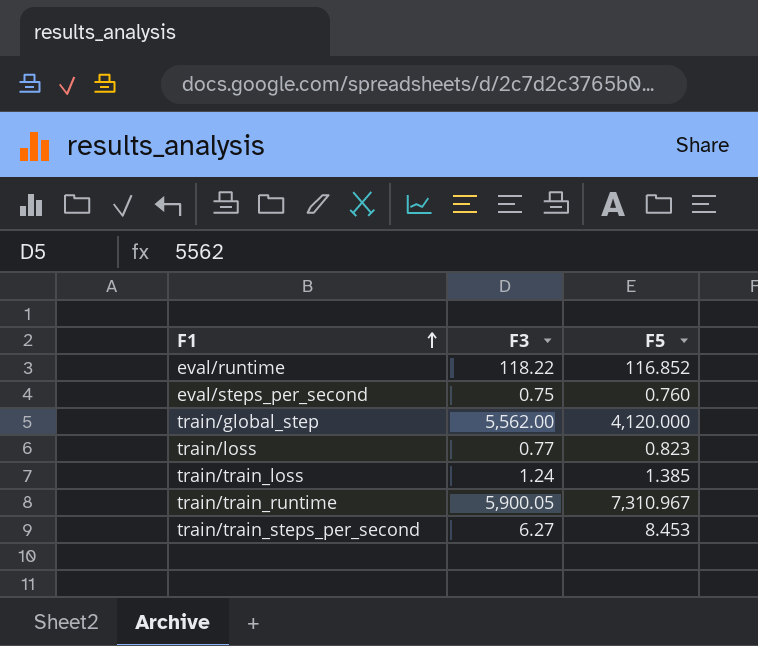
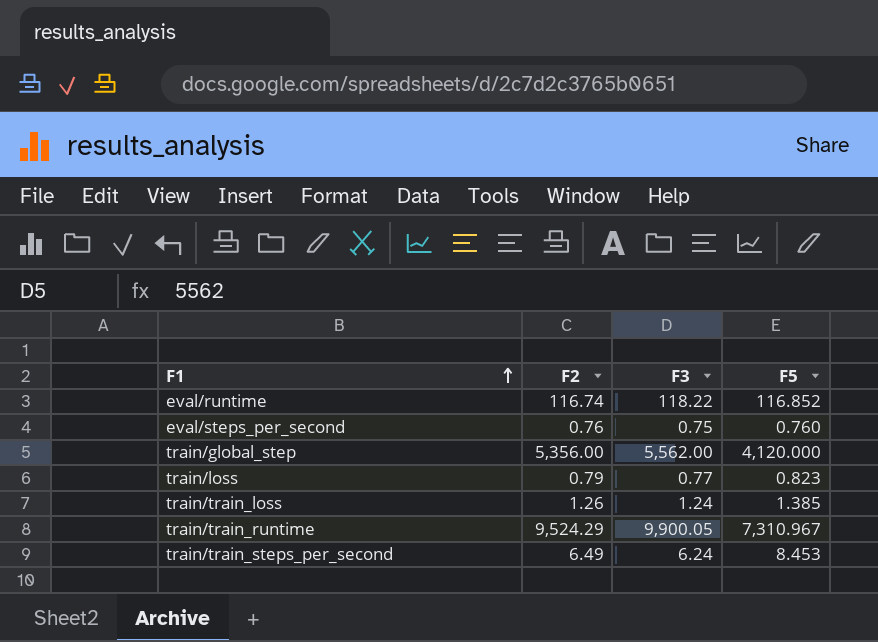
column F2 | position: none -> 2
train/train_runtime | F3: 5,900.05 -> 9,900.05
train/train_steps_per_second | F3: 6.27 -> 6.24

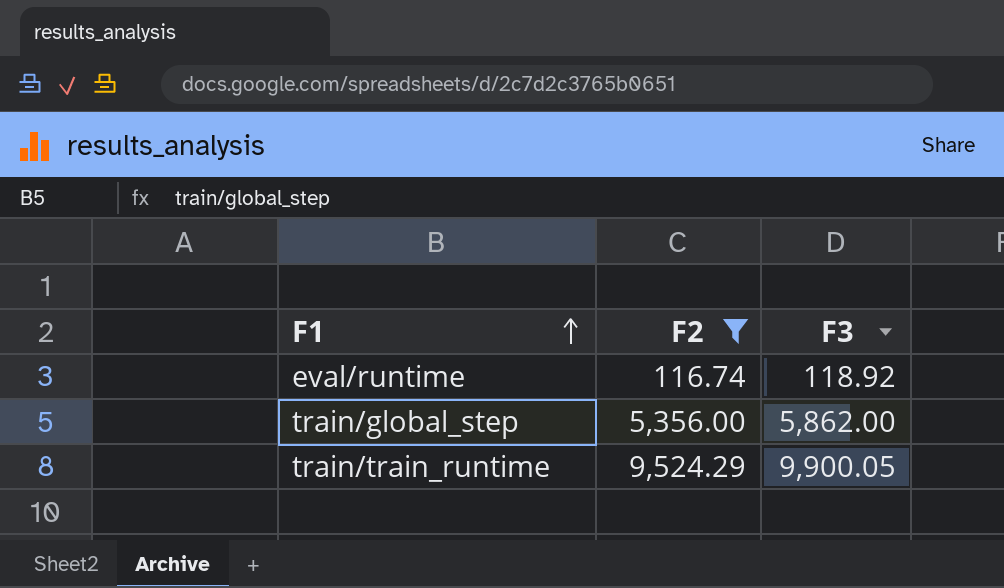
filter: none -> F2 >= 116.74
column F5 | position: 4 -> none
eval/runtime | F3: 118.22 -> 118.92
train/global_step | F3: 5,562.00 -> 5,862.00

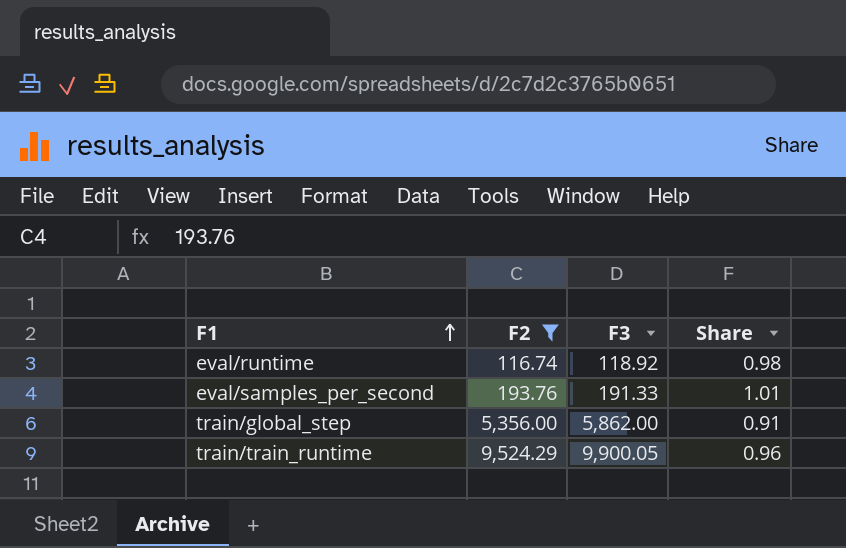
column Share | formula: none -> [F2] / [F3]
row eval/samples_per_second: none -> 193.76 | 191.33 | 1.01

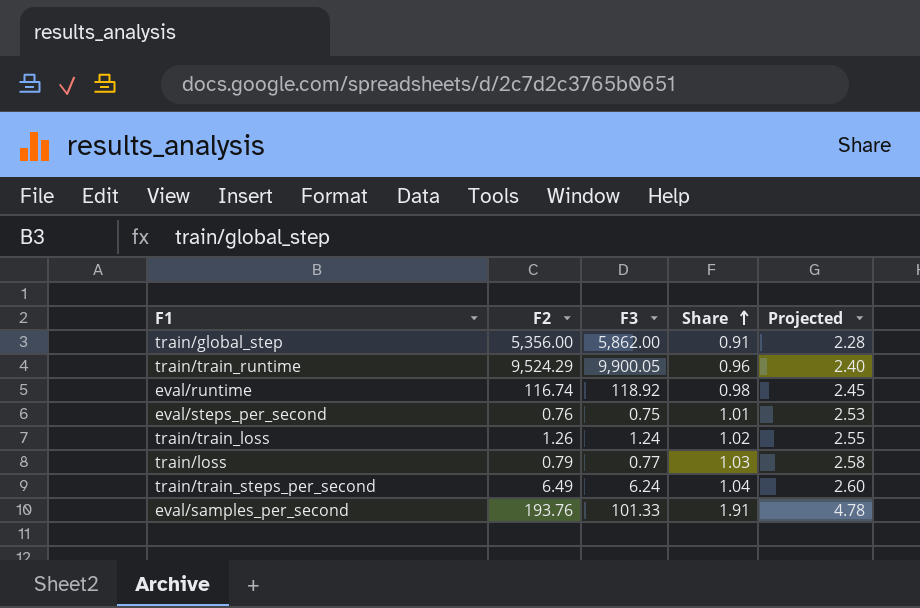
filter: F2 >= 116.74 -> none
row order: F1 ascending -> Share ascending
column Projected | formula: none -> [Share] * 2.5
eval/samples_per_second | F3: 191.33 -> 101.33
eval/samples_per_second | Share: 1.01 -> 1.91

